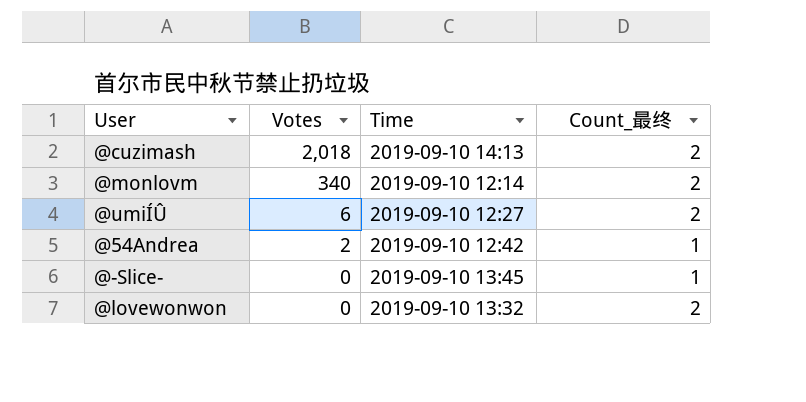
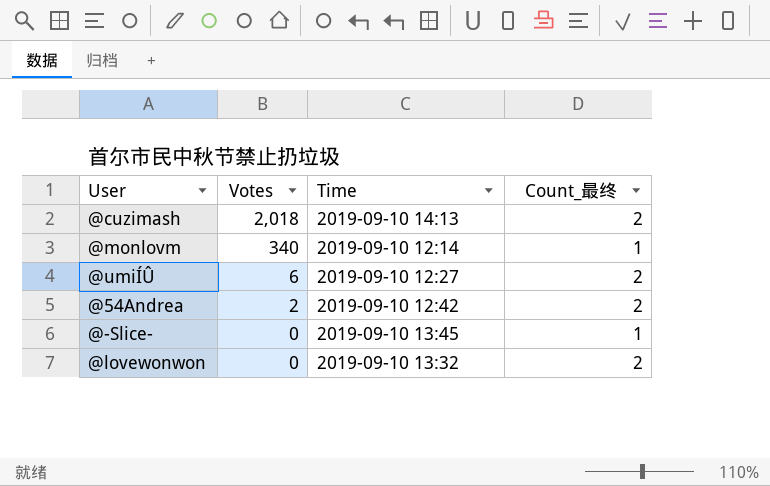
@monlovm | Count_最终: 2 -> 1
@54Andrea | Count_最终: 1 -> 2

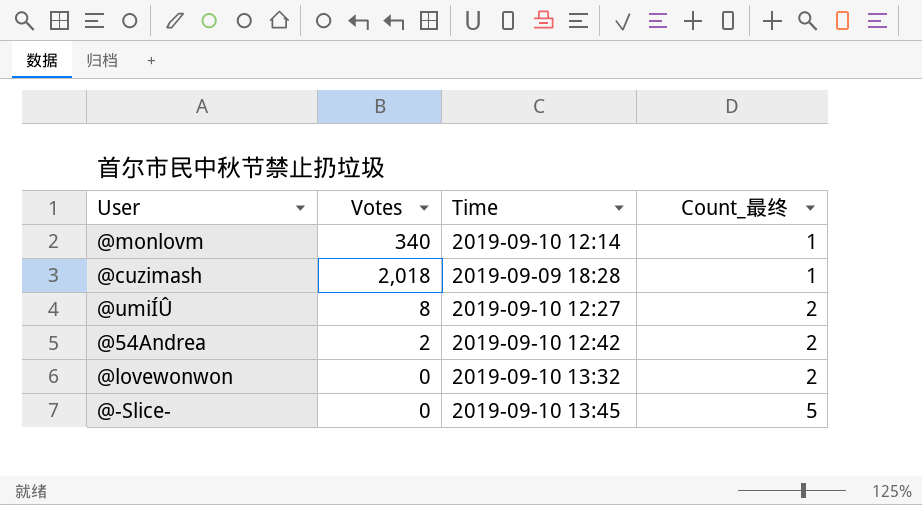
row order: Votes descending -> Count_最终 ascending
@cuzimash | Time: 2019-09-10 14:13 -> 2019-09-09 18:28
@cuzimash | Count_最终: 2 -> 1
@umiÍÛ | Votes: 6 -> 8
@-Slice- | Count_最终: 1 -> 5

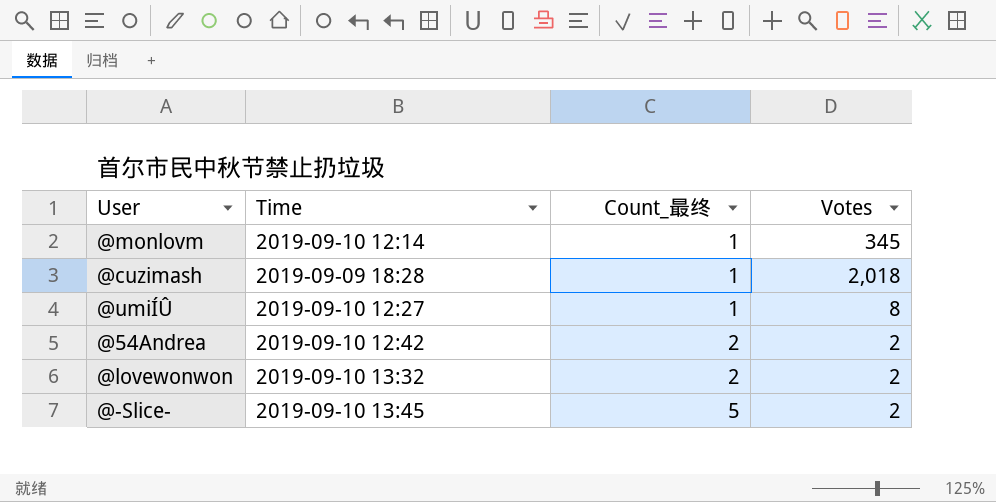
column Votes | position: 2 -> 4
@monlovm | Votes: 340 -> 345
@umiÍÛ | Count_最终: 2 -> 1
@lovewonwon | Votes: 0 -> 2
@-Slice- | Votes: 0 -> 2

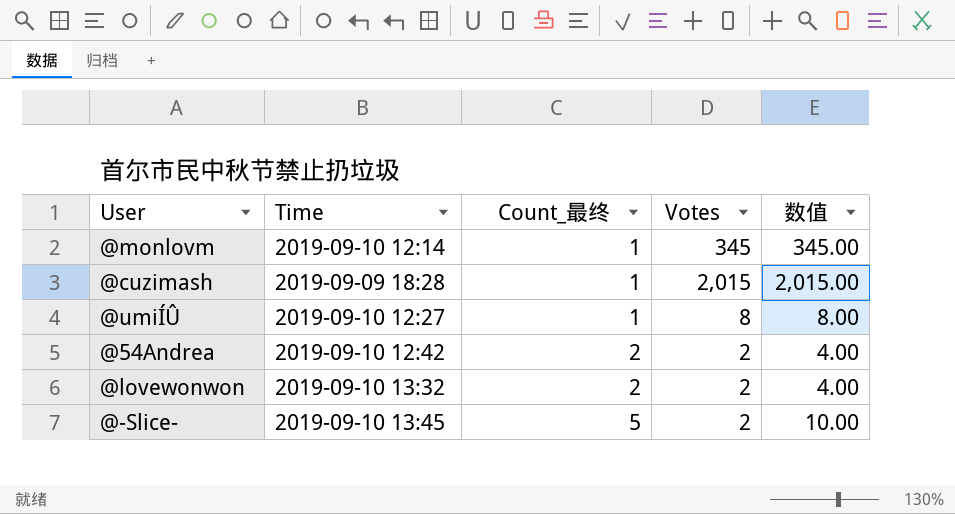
column 数值 | formula: none -> [Count_最终] * [Votes]
@cuzimash | Votes: 2,018 -> 2,015

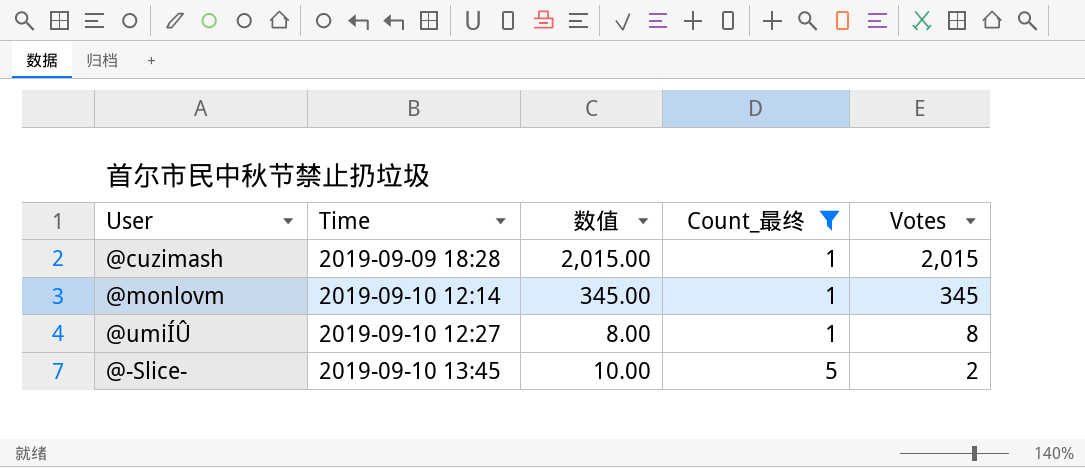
filter: none -> Count_最终 != 2
row order: Count_最终 ascending -> Time ascending
column 数值 | position: 5 -> 3

